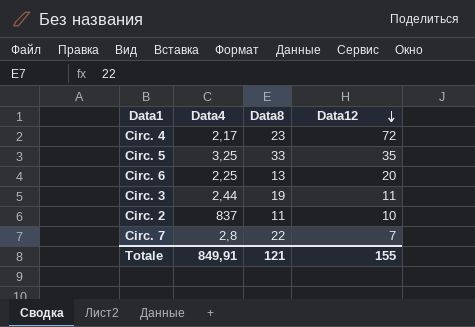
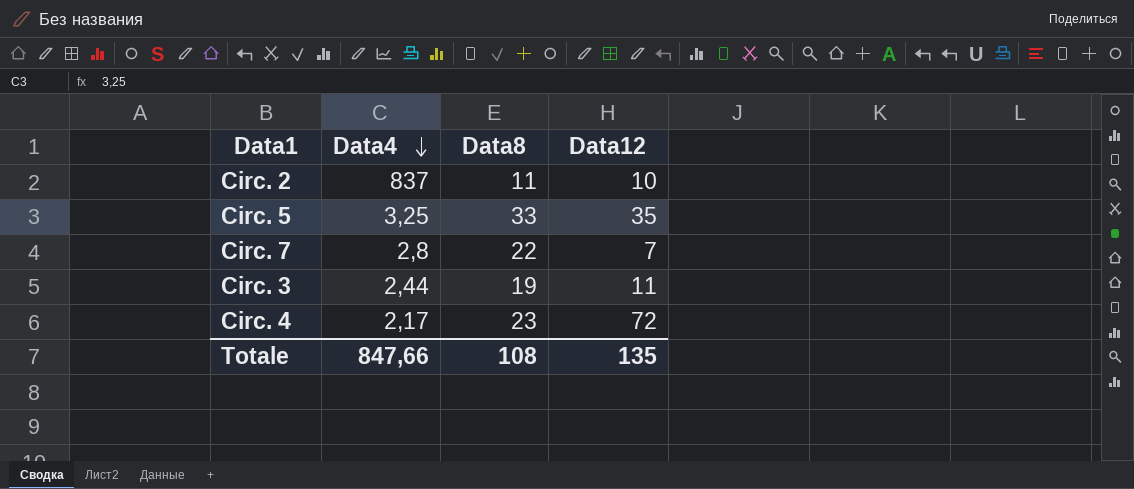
row order: Data12 descending -> Data4 descending
row Circ. 6: 2,25 | 13 | 20 -> none
Totale | Data4: 849,91 -> 847,66
Totale | Data8: 121 -> 108
Totale | Data12: 155 -> 135

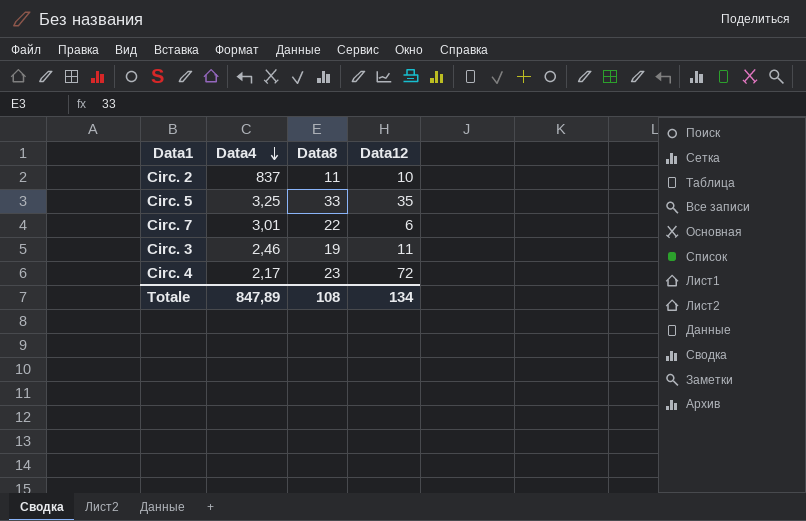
Circ. 7 | Data4: 2,8 -> 3,01
Circ. 7 | Data12: 7 -> 6
Circ. 3 | Data4: 2,44 -> 2,46
Totale | Data4: 847,66 -> 847,89
Totale | Data12: 135 -> 134

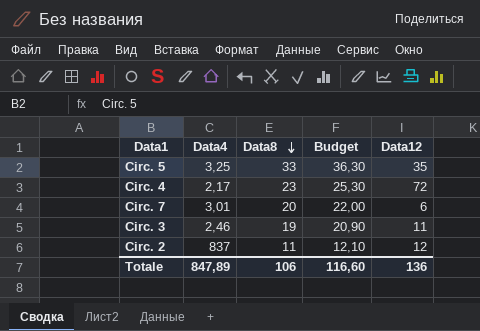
row order: Data4 descending -> Data8 descending
column Budget | formula: none -> [Data8] * 1,1
Circ. 7 | Data8: 22 -> 20
Circ. 2 | Data12: 10 -> 12
Totale | Data8: 108 -> 106
Totale | Data12: 134 -> 136

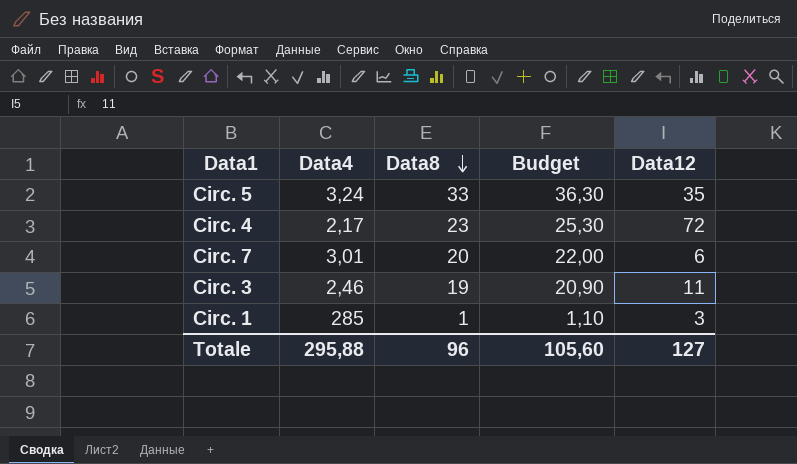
row Circ. 2: 837 | 11 | 12,10 | 12 -> none
Circ. 5 | Data4: 3,25 -> 3,24
row Circ. 1: none -> 285 | 1 | 1,10 | 3
Totale | Data4: 847,89 -> 295,88
Totale | Data8: 106 -> 96
Totale | Budget: 116,60 -> 105,60
Totale | Data12: 136 -> 127

